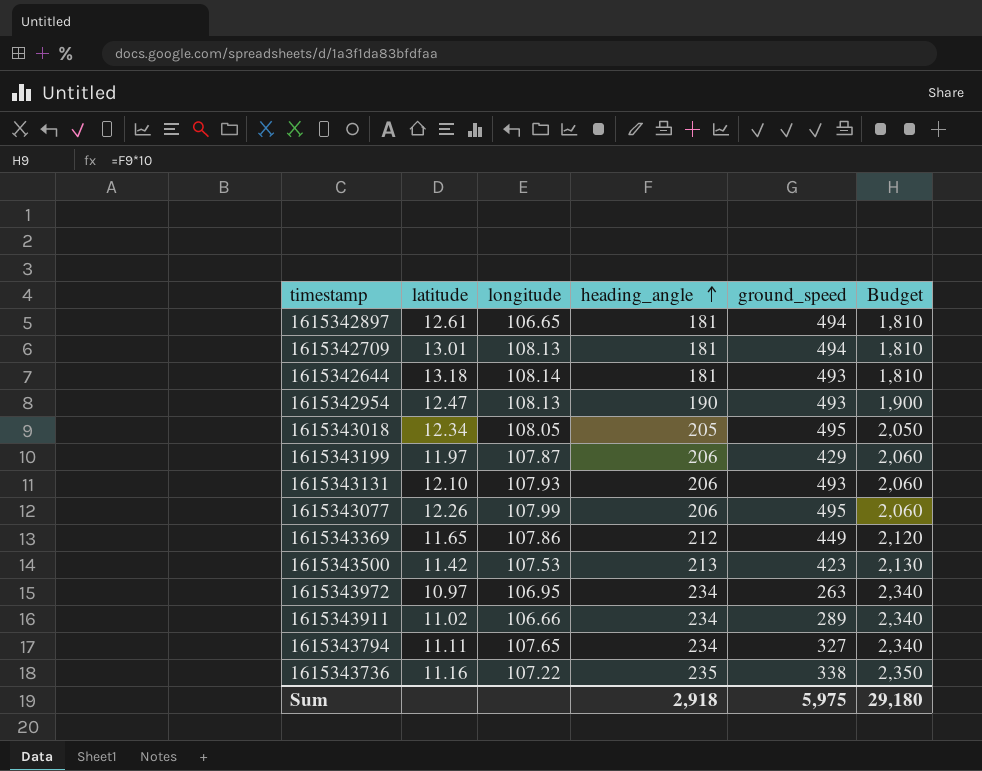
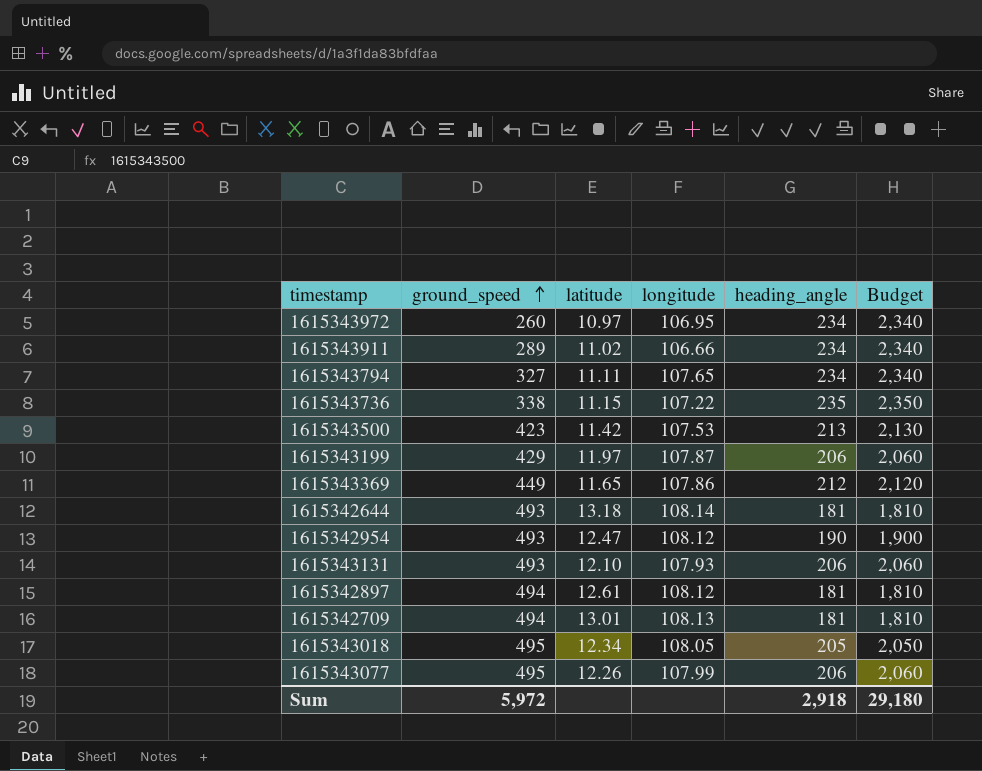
row order: heading_angle ascending -> ground_speed ascending
column ground_speed | position: 5 -> 2
1615343972 | ground_speed: 263 -> 260
1615343736 | latitude: 11.16 -> 11.15
1615342954 | longitude: 108.13 -> 108.12
1615342897 | longitude: 106.65 -> 108.12
Sum | ground_speed: 5,975 -> 5,972

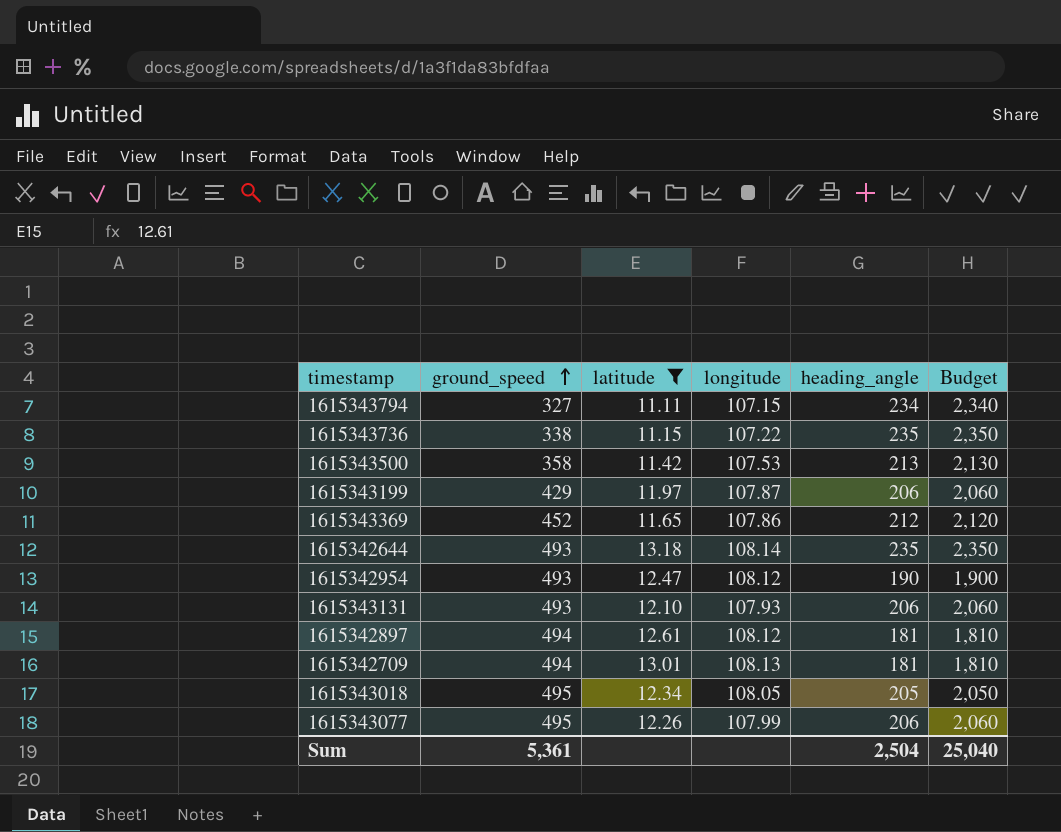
filter: none -> latitude >= 11.11
1615343794 | longitude: 107.65 -> 107.15
1615343500 | ground_speed: 423 -> 358
1615343369 | ground_speed: 449 -> 452
1615342644 | heading_angle: 181 -> 235
1615342644 | Budget: 1,810 -> 2,350
Sum | ground_speed: 5,972 -> 5,361
Sum | heading_angle: 2,918 -> 2,504
Sum | Budget: 29,180 -> 25,040

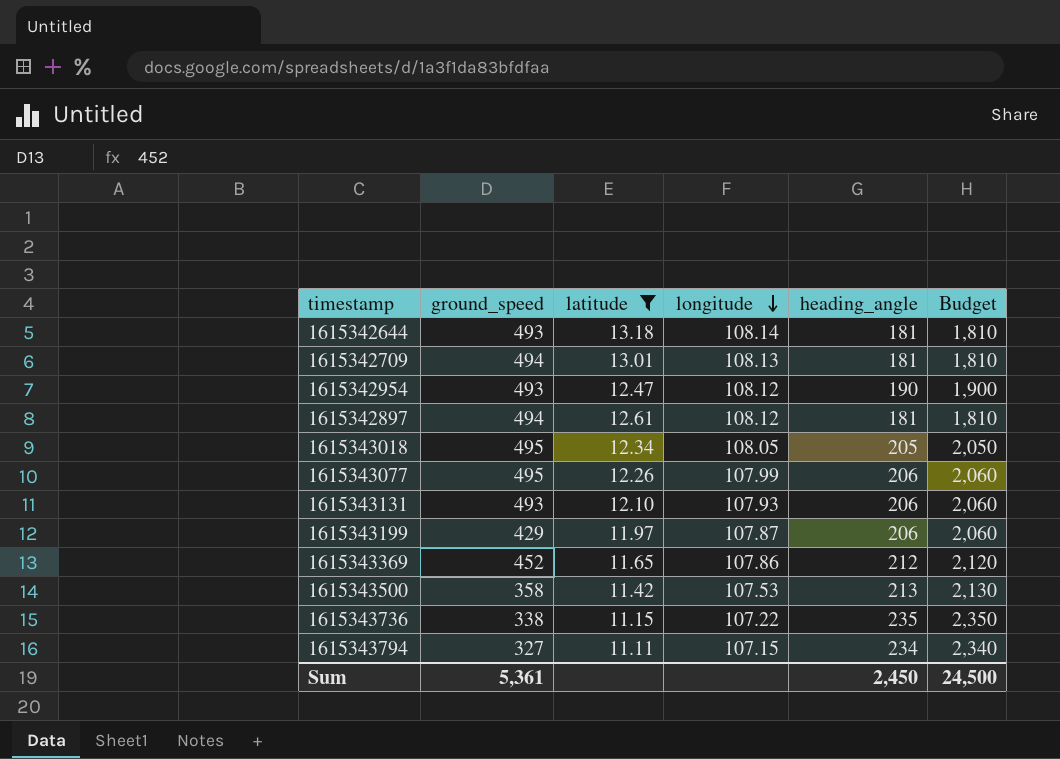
row order: ground_speed ascending -> longitude descending
1615342644 | heading_angle: 235 -> 181
1615342644 | Budget: 2,350 -> 1,810
Sum | heading_angle: 2,504 -> 2,450
Sum | Budget: 25,040 -> 24,500

